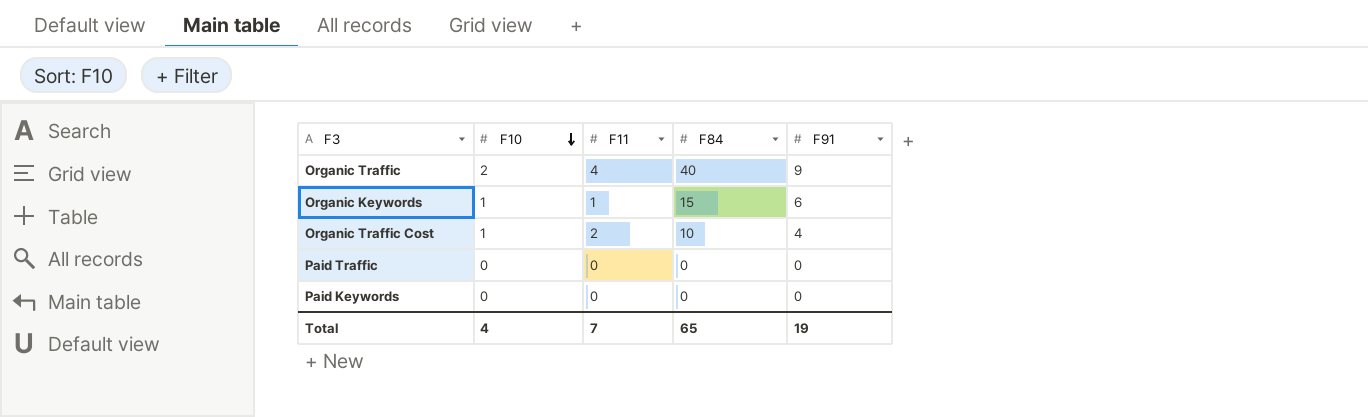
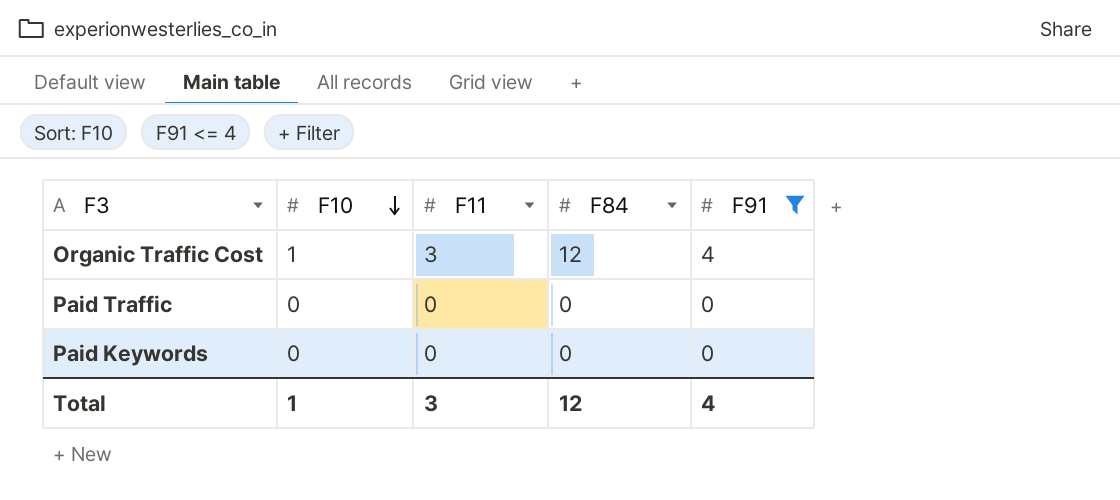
filter: none -> F91 <= 4
Organic Traffic Cost | F11: 2 -> 3
Organic Traffic Cost | F84: 10 -> 12
Total | F10: 4 -> 1
Total | F11: 7 -> 3
Total | F84: 65 -> 12
Total | F91: 19 -> 4

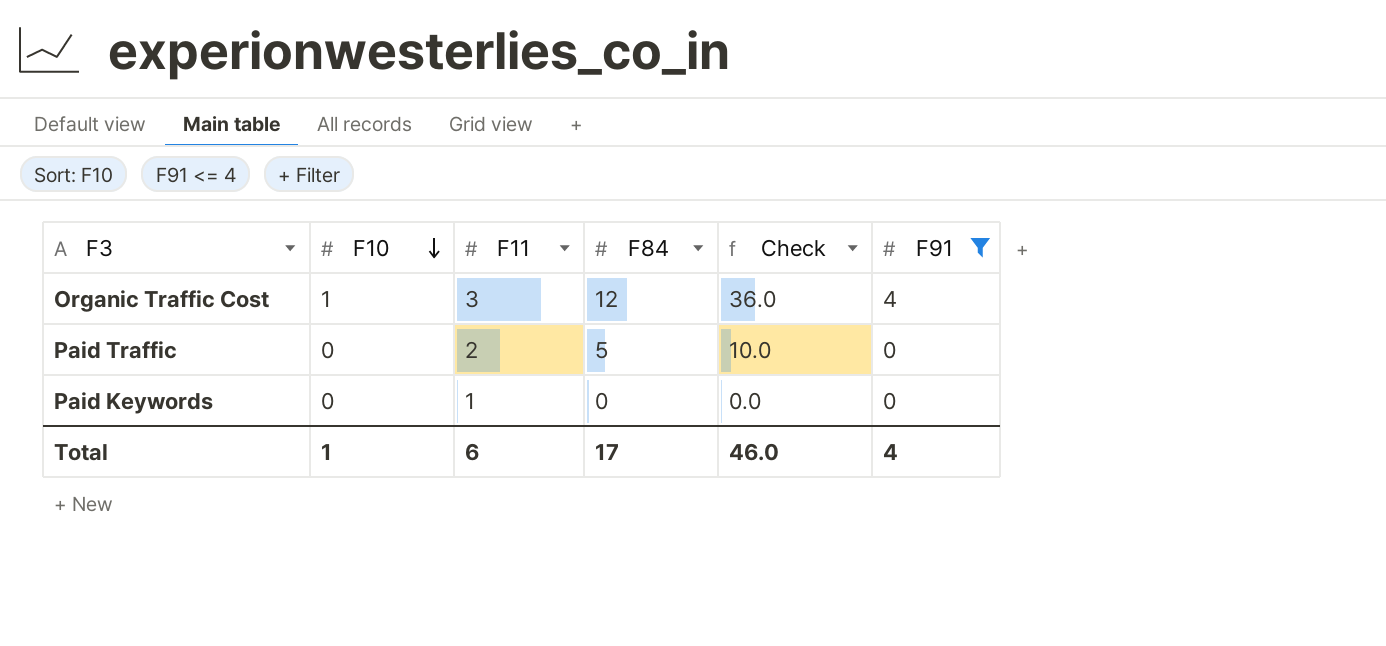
column Check | formula: none -> [F11] * [F84]
Paid Traffic | F11: 0 -> 2
Paid Traffic | F84: 0 -> 5
Paid Keywords | F11: 0 -> 1
Total | F11: 3 -> 6
Total | F84: 12 -> 17

